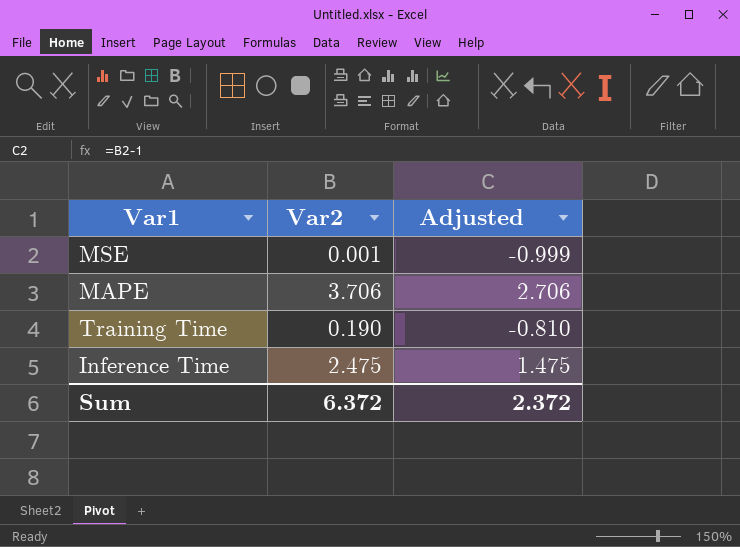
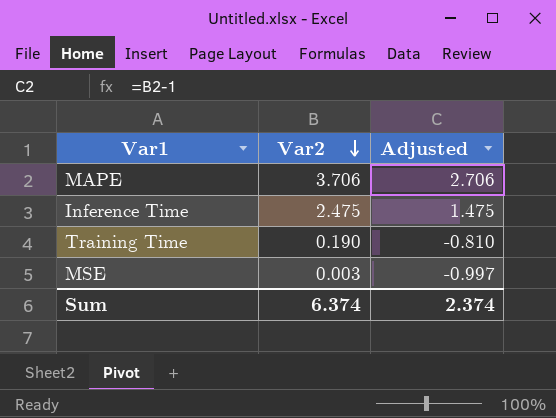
row order: none -> Var2 descending
MSE | Var2: 0.001 -> 0.003
MSE | Adjusted: -0.999 -> -0.997
Sum | Var2: 6.372 -> 6.374
Sum | Adjusted: 2.372 -> 2.374

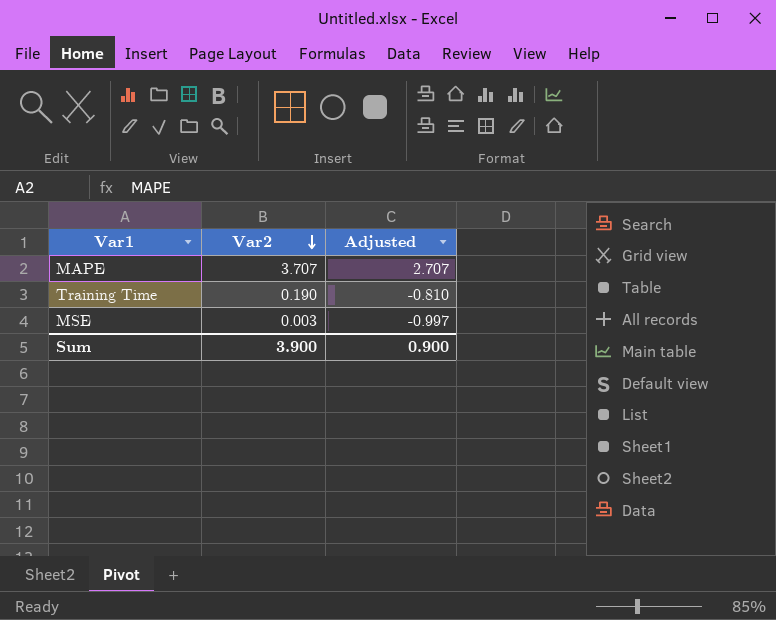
row Inference Time: 2.475 | 1.475 -> none
MAPE | Var2: 3.706 -> 3.707
MAPE | Adjusted: 2.706 -> 2.707
Sum | Var2: 6.374 -> 3.900
Sum | Adjusted: 2.374 -> 0.900

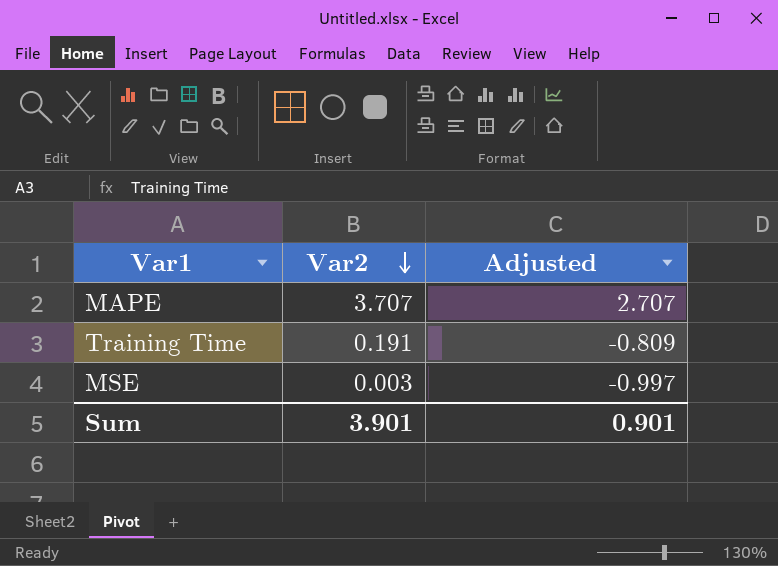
Training Time | Var2: 0.190 -> 0.191
Training Time | Adjusted: -0.810 -> -0.809
Sum | Var2: 3.900 -> 3.901
Sum | Adjusted: 0.900 -> 0.901

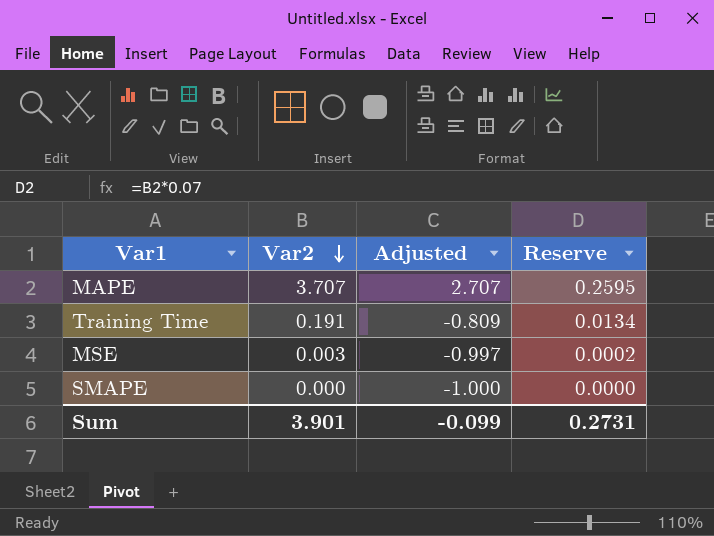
column Reserve | formula: none -> [Var2] * 0.07
row SMAPE: none -> 0.000 | -1.000 | 0.0000
Sum | Adjusted: 0.901 -> -0.099

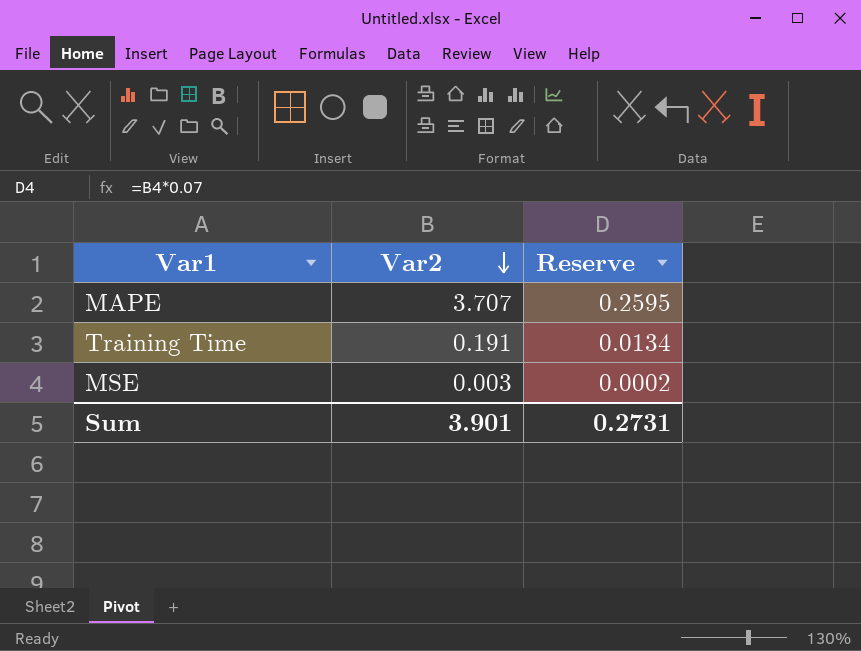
column Adjusted | formula: [Var2] - 1 -> none
row SMAPE: 0.000 | -1.000 | 0.0000 -> none

